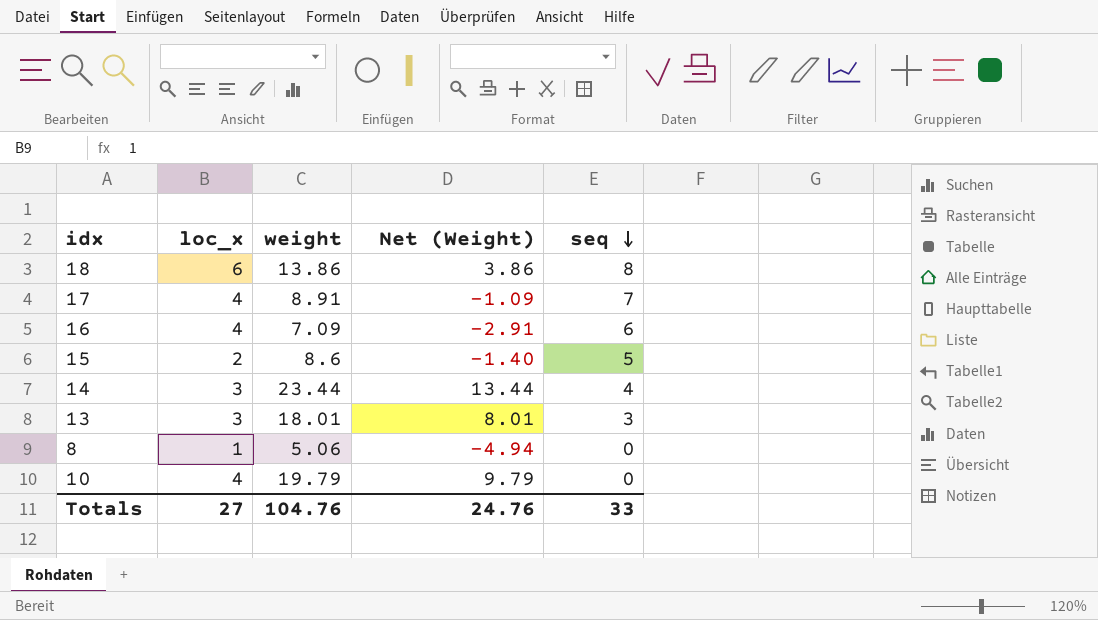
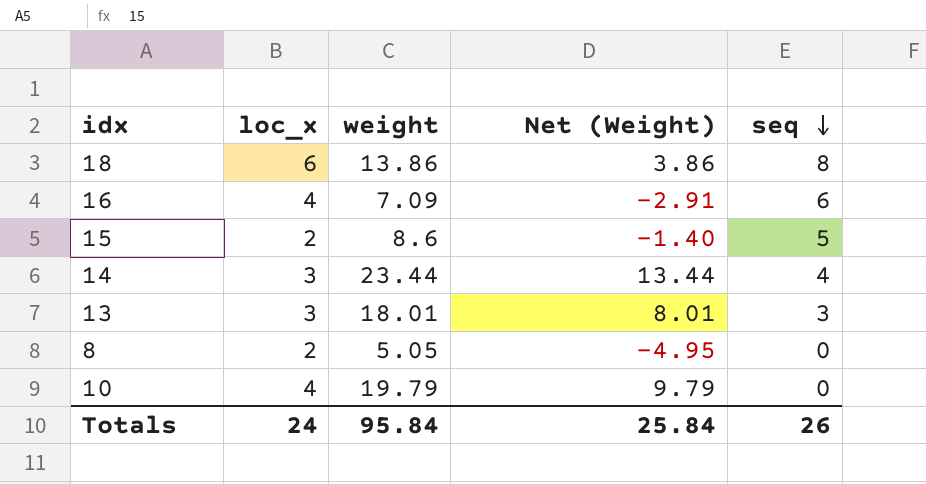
row 17: 4 | 8.91 | -1.09 | 7 -> none
8 | loc_x: 1 -> 2
8 | weight: 5.06 -> 5.05
8 | Net (Weight): -4.94 -> -4.95
Totals | loc_x: 27 -> 24
Totals | weight: 104.76 -> 95.84
Totals | Net (Weight): 24.76 -> 25.84
Totals | seq: 33 -> 26

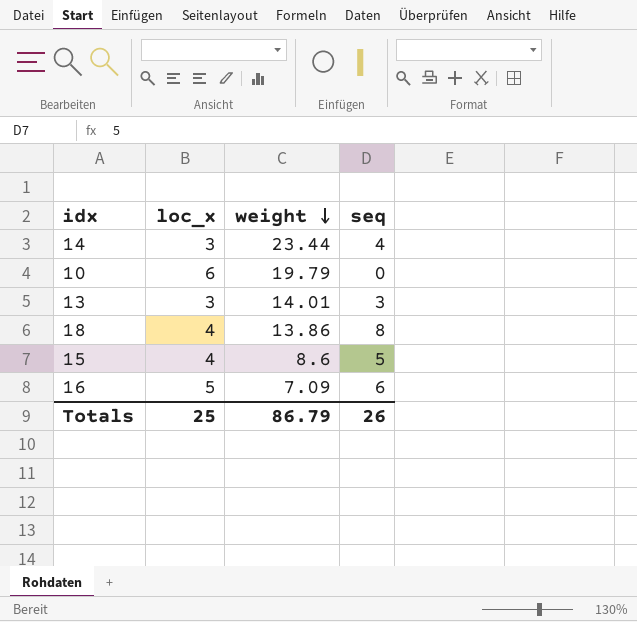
row order: seq descending -> weight descending
column Net (Weight) | formula: [weight] - 10 -> none
row 8: 2 | 5.05 | -4.95 | 0 -> none
10 | loc_x: 4 -> 6
13 | weight: 18.01 -> 14.01
18 | loc_x: 6 -> 4
15 | loc_x: 2 -> 4
16 | loc_x: 4 -> 5
Totals | loc_x: 24 -> 25
Totals | weight: 95.84 -> 86.79

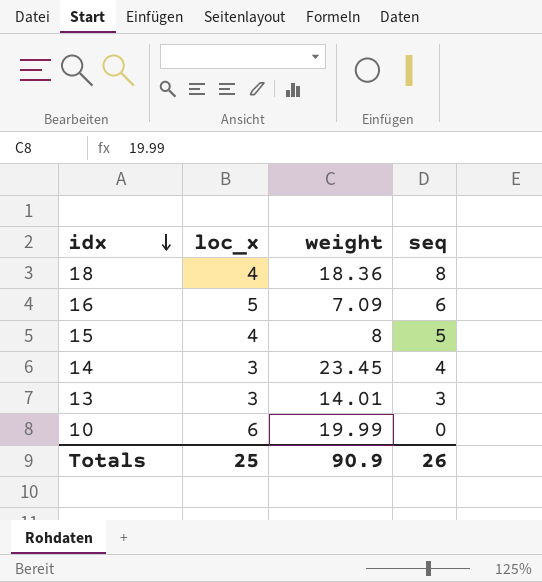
row order: weight descending -> idx descending
18 | weight: 13.86 -> 18.36
15 | weight: 8.6 -> 8
14 | weight: 23.44 -> 23.45
10 | weight: 19.79 -> 19.99
Totals | weight: 86.79 -> 90.9

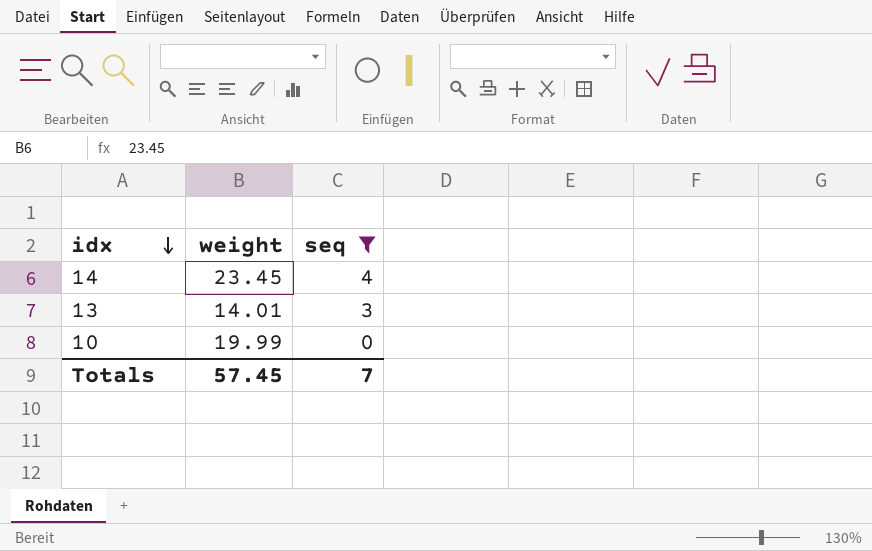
filter: none -> seq <= 4
column loc_x | position: 2 -> none
Totals | weight: 90.9 -> 57.45
Totals | seq: 26 -> 7

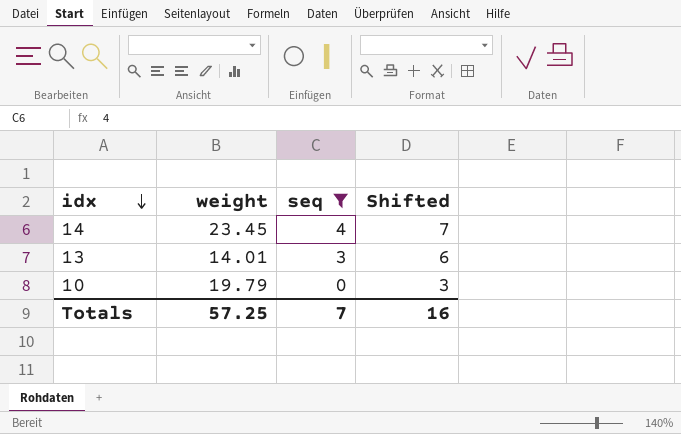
column Shifted | formula: none -> [seq] + 3
10 | weight: 19.99 -> 19.79
Totals | weight: 57.45 -> 57.25

